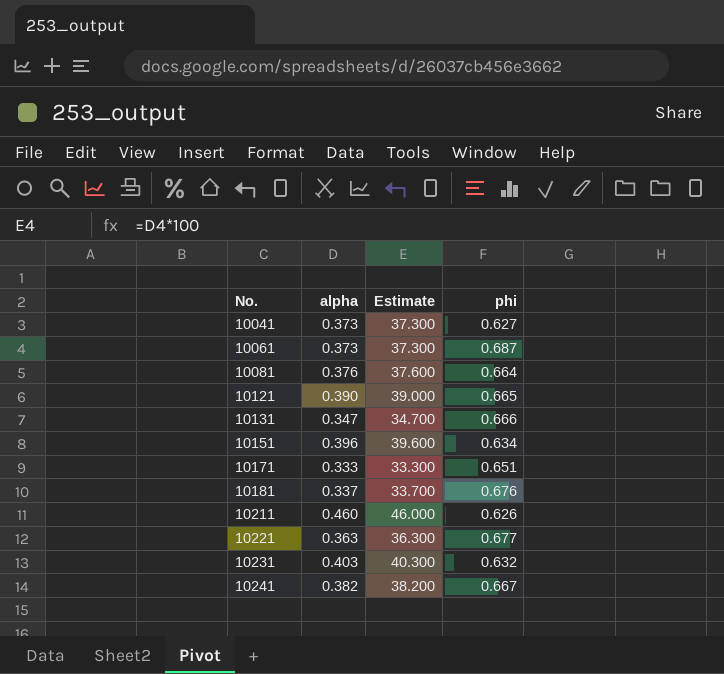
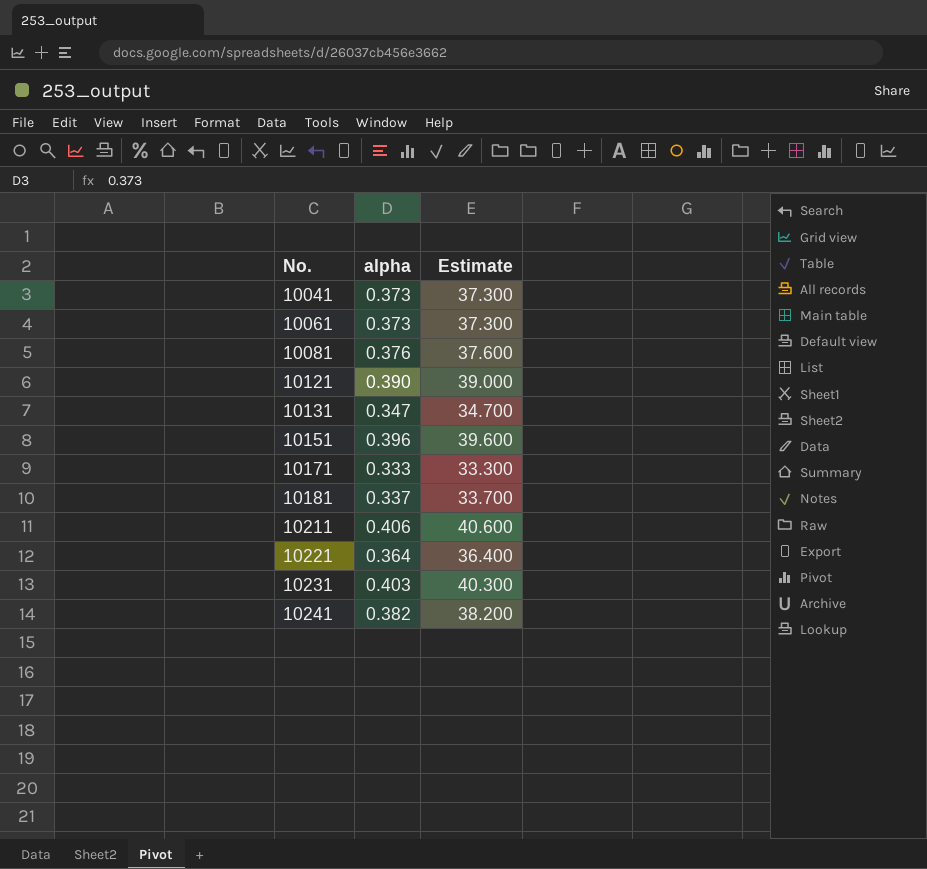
column phi | position: 4 -> none
10211 | alpha: 0.460 -> 0.406
10211 | Estimate: 46.000 -> 40.600
10221 | alpha: 0.363 -> 0.364
10221 | Estimate: 36.300 -> 36.400

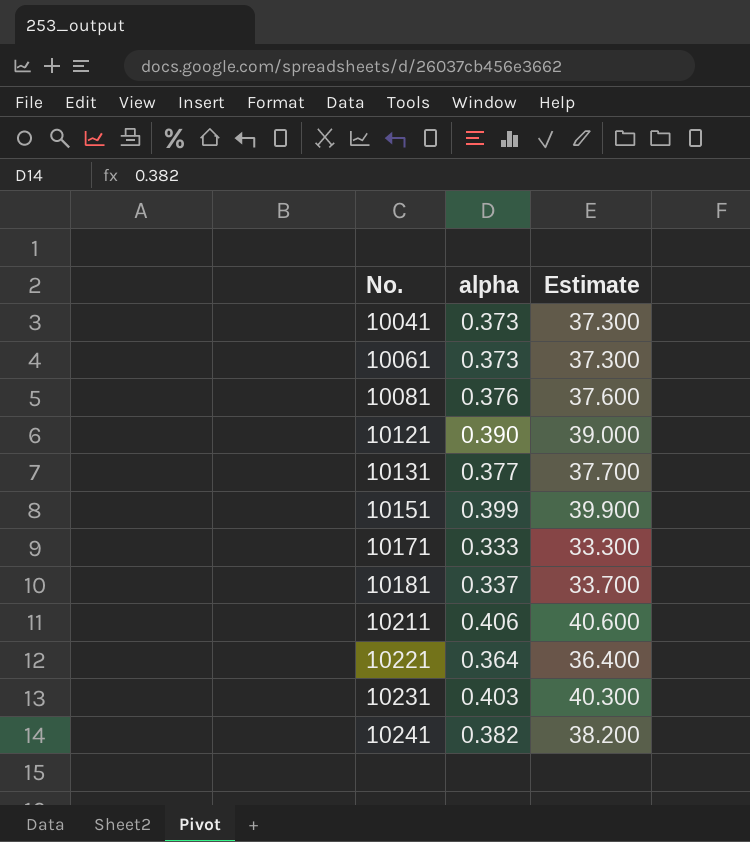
10131 | alpha: 0.347 -> 0.377
10131 | Estimate: 34.700 -> 37.700
10151 | alpha: 0.396 -> 0.399
10151 | Estimate: 39.600 -> 39.900

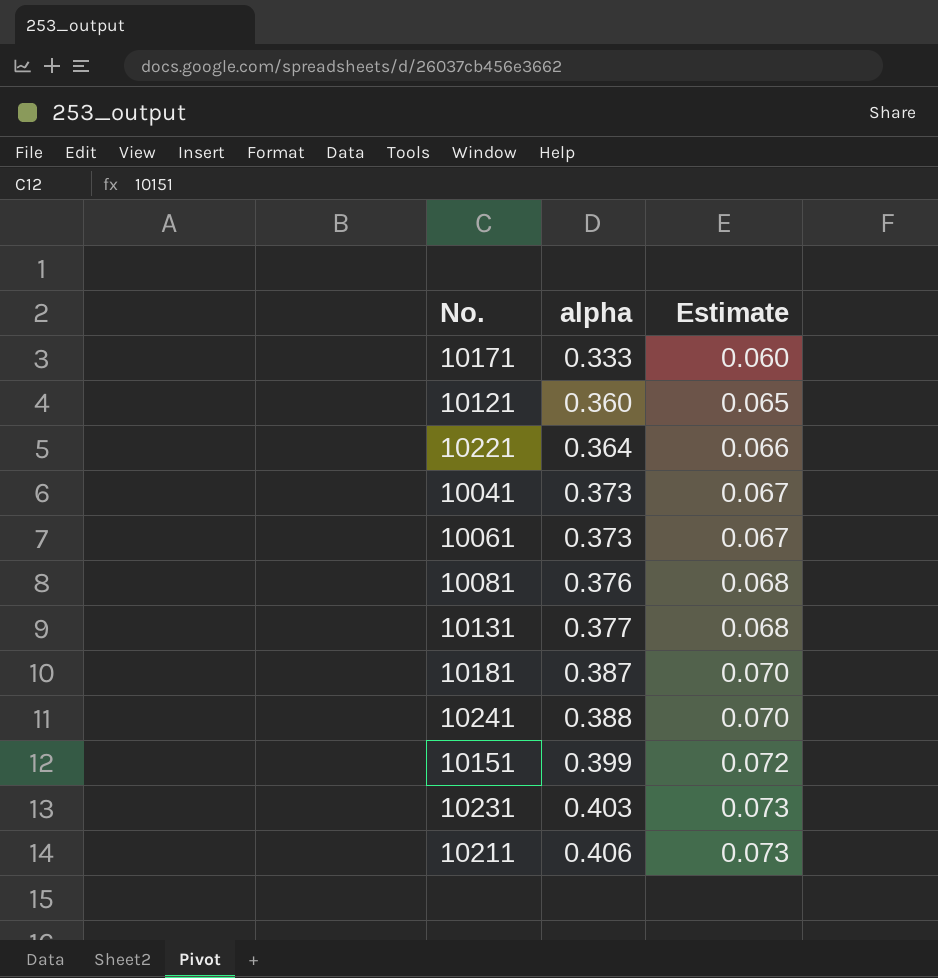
row order: No. ascending -> alpha ascending
column Estimate | formula: [alpha] * 100 -> [alpha] * 0.18
10121 | alpha: 0.390 -> 0.360
10181 | alpha: 0.337 -> 0.387
10241 | alpha: 0.382 -> 0.388

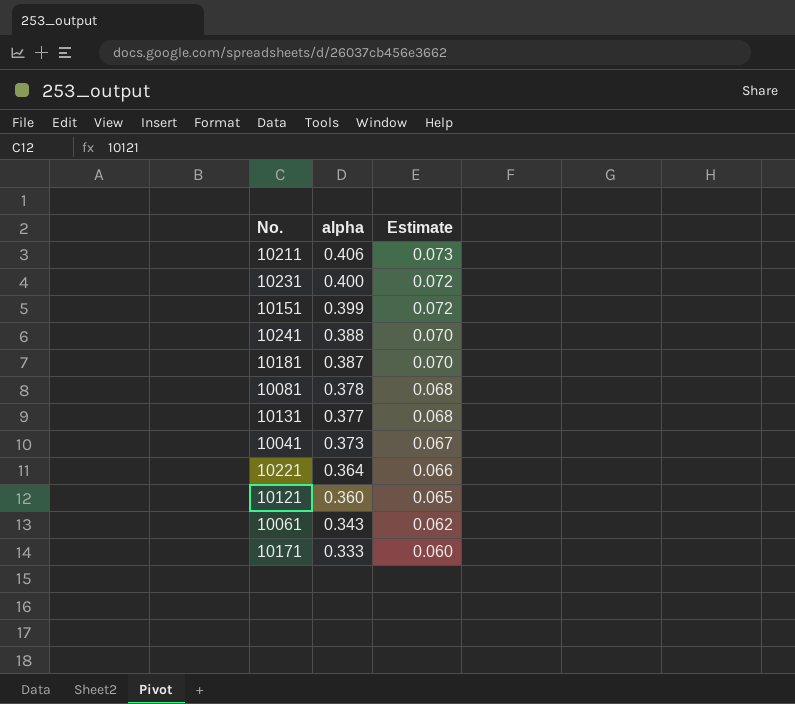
row order: alpha ascending -> alpha descending
10231 | alpha: 0.403 -> 0.400
10231 | Estimate: 0.073 -> 0.072
10081 | alpha: 0.376 -> 0.378
10061 | alpha: 0.373 -> 0.343
10061 | Estimate: 0.067 -> 0.062

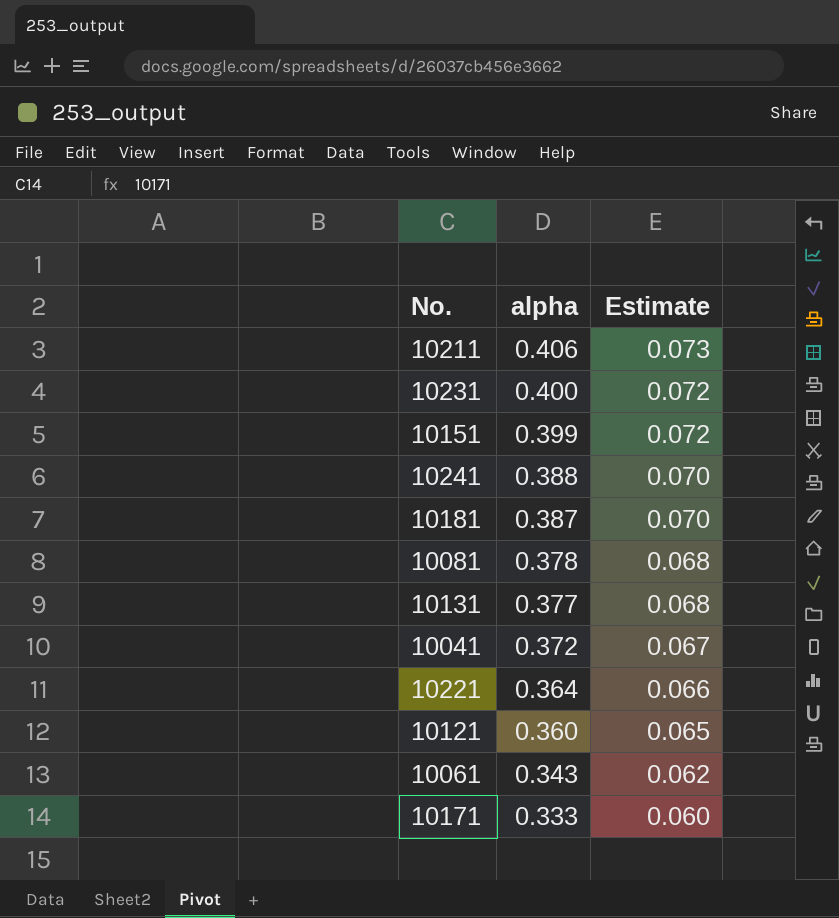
10041 | alpha: 0.373 -> 0.372

